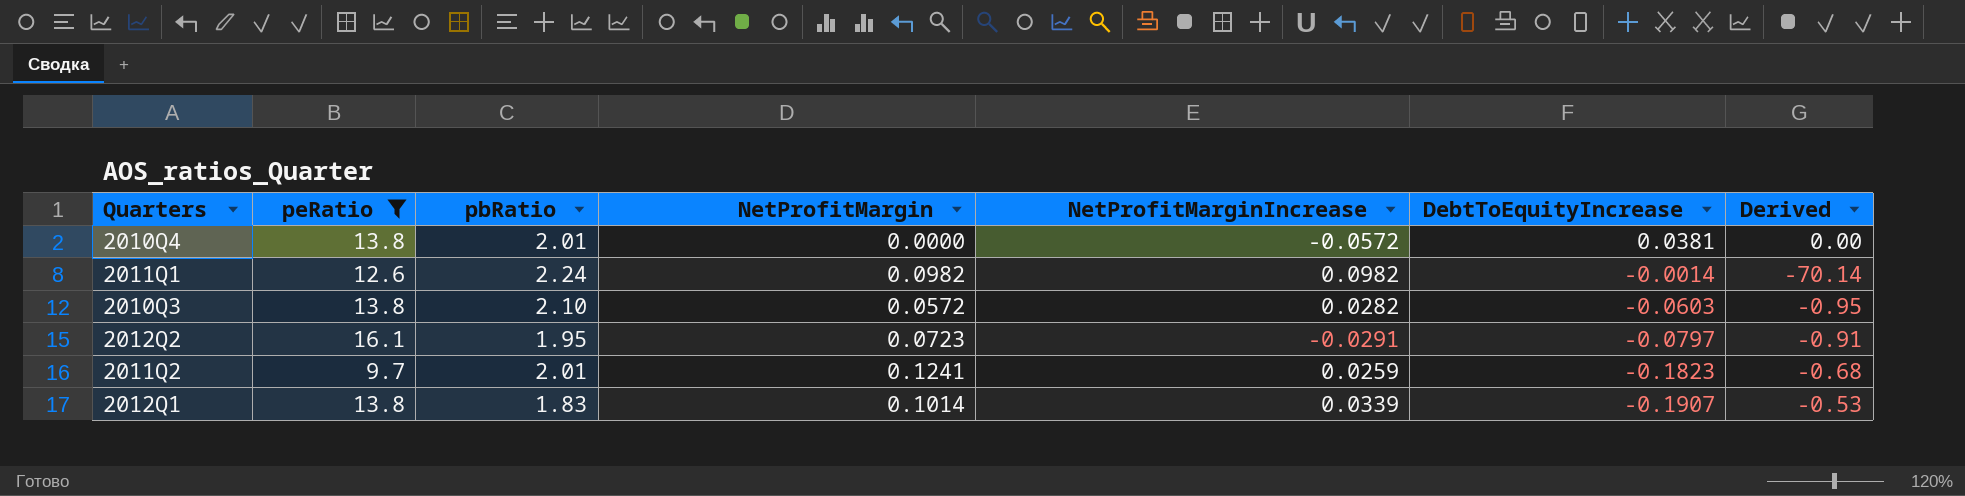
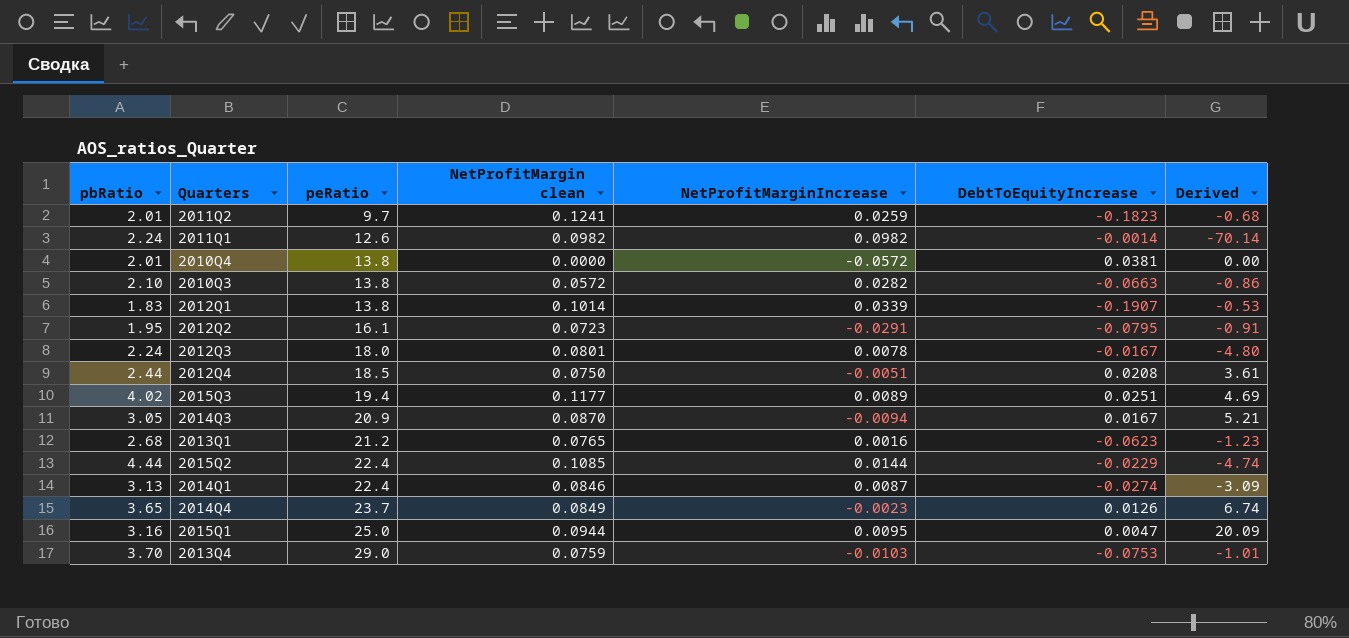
filter: peRatio <= 16.1 -> none
row order: DebtToEquityIncrease descending -> peRatio ascending
column pbRatio | position: 3 -> 1
column name: NetProfitMargin -> NetProfitMargin clean
2010Q3 | DebtToEquityIncrease: -0.0603 -> -0.0663
2010Q3 | Derived: -0.95 -> -0.86
2012Q2 | DebtToEquityIncrease: -0.0797 -> -0.0795

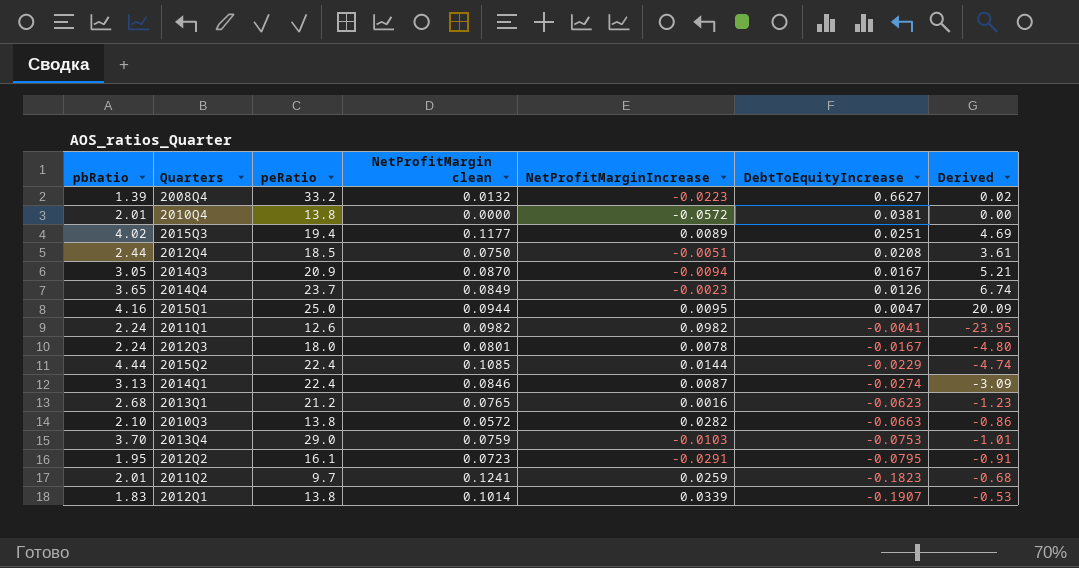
row order: peRatio ascending -> DebtToEquityIncrease descending
row 2008Q4: none -> 1.39 | 33.2 | 0.0132 | -0.0223 | 0.6627 | 0.02
2015Q1 | pbRatio: 3.16 -> 4.16
2011Q1 | DebtToEquityIncrease: -0.0014 -> -0.0041
2011Q1 | Derived: -70.14 -> -23.95

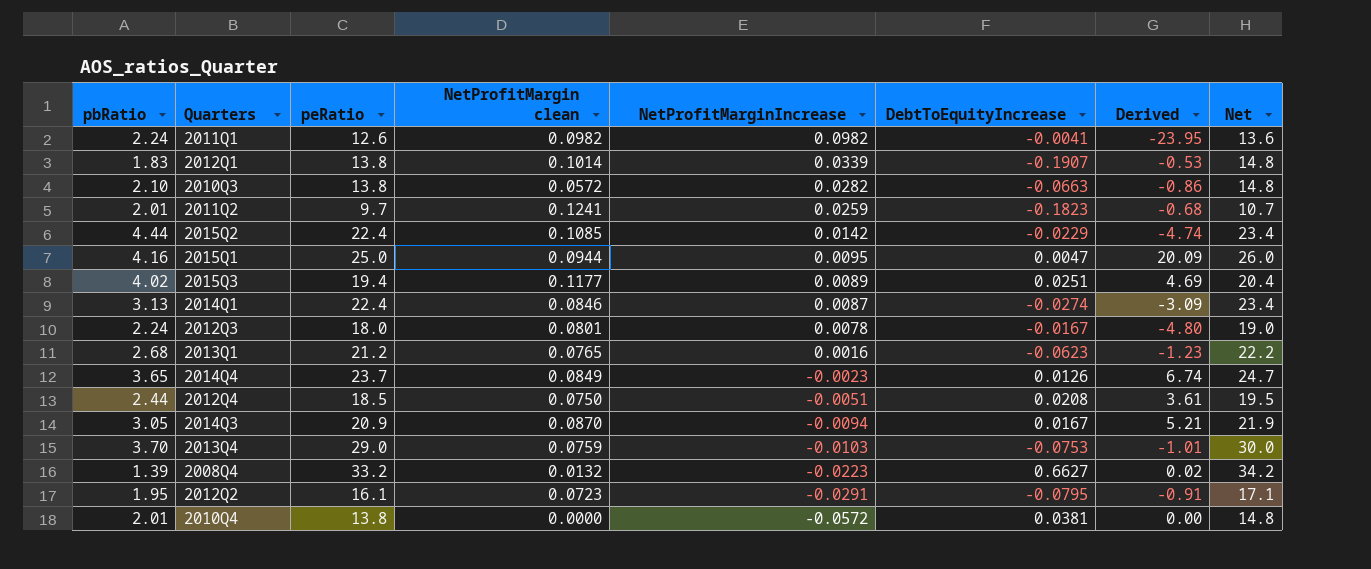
row order: DebtToEquityIncrease descending -> NetProfitMarginIncrease descending
column Net | formula: none -> [peRatio] + 1
2015Q2 | NetProfitMarginIncrease: 0.0144 -> 0.0142

